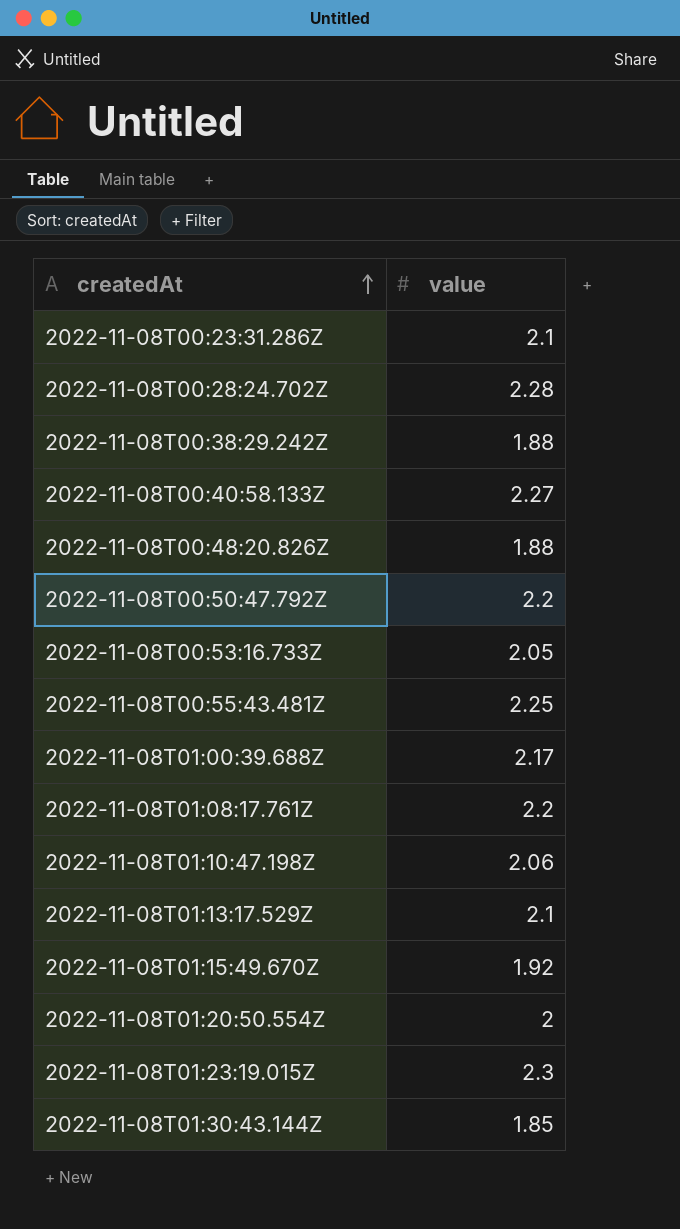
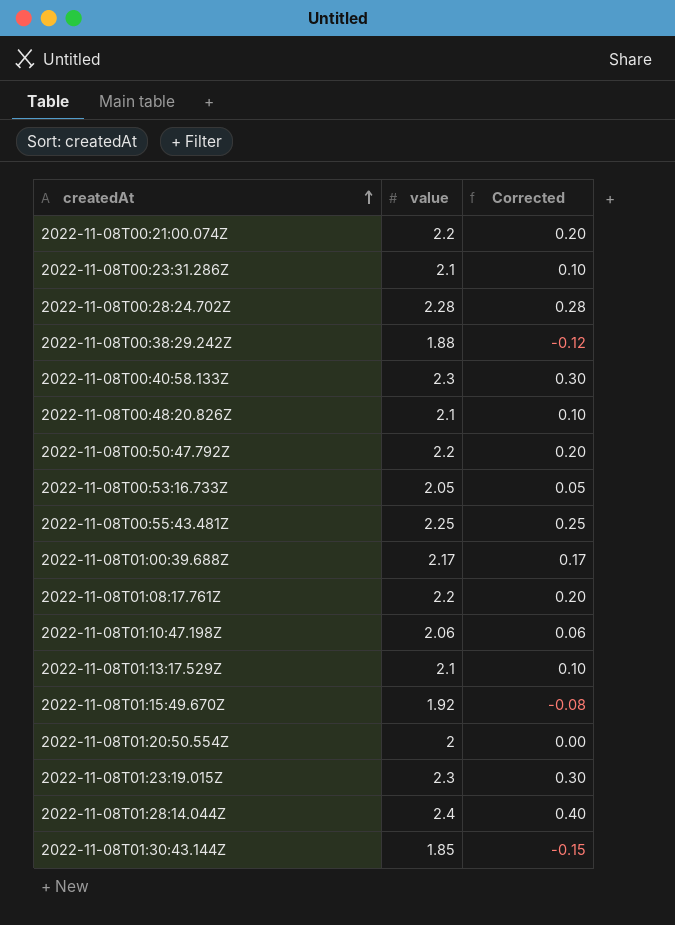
column Corrected | formula: none -> [value] - 2
row 2022-11-08T00:21:00.074Z: none -> 2.2 | 0.20
2022-11-08T00:40:58.133Z | value: 2.27 -> 2.3
2022-11-08T00:48:20.826Z | value: 1.88 -> 2.1
row 2022-11-08T01:28:14.044Z: none -> 2.4 | 0.40

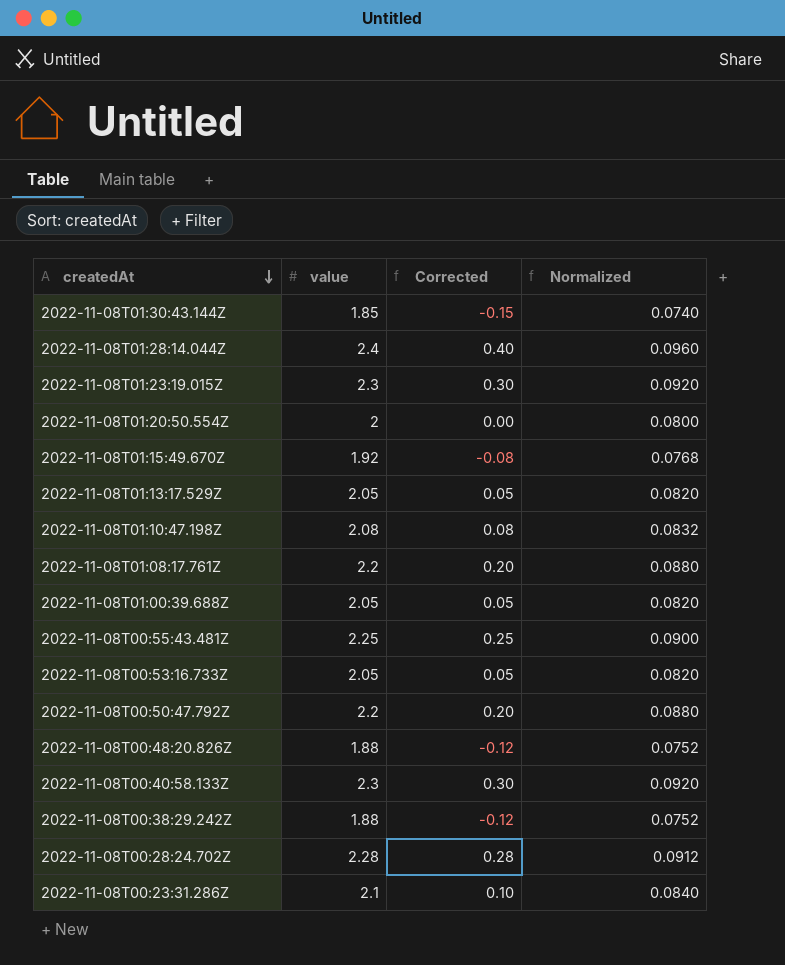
row order: createdAt ascending -> createdAt descending
column Normalized | formula: none -> [value] * 0.04
row 2022-11-08T00:21:00.074Z: 2.2 | 0.20 -> none
2022-11-08T01:13:17.529Z | value: 2.1 -> 2.05
2022-11-08T01:13:17.529Z | Corrected: 0.10 -> 0.05
2022-11-08T01:10:47.198Z | value: 2.06 -> 2.08
2022-11-08T01:10:47.198Z | Corrected: 0.06 -> 0.08
2022-11-08T01:00:39.688Z | value: 2.17 -> 2.05
2022-11-08T01:00:39.688Z | Corrected: 0.17 -> 0.05
2022-11-08T00:48:20.826Z | value: 2.1 -> 1.88
2022-11-08T00:48:20.826Z | Corrected: 0.10 -> -0.12

